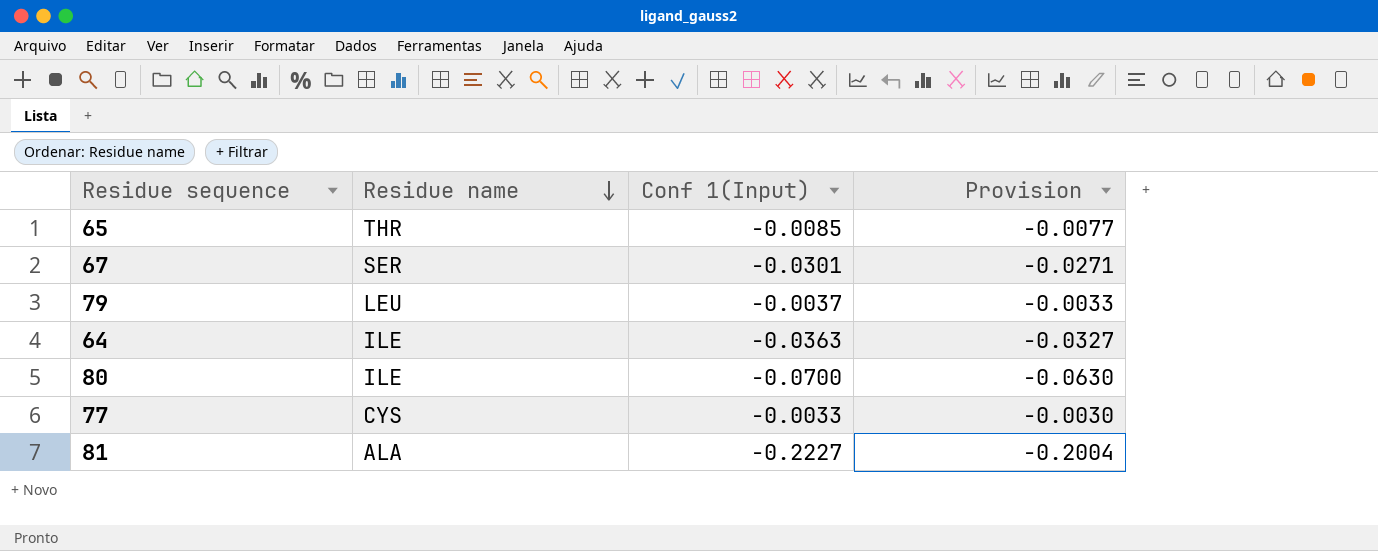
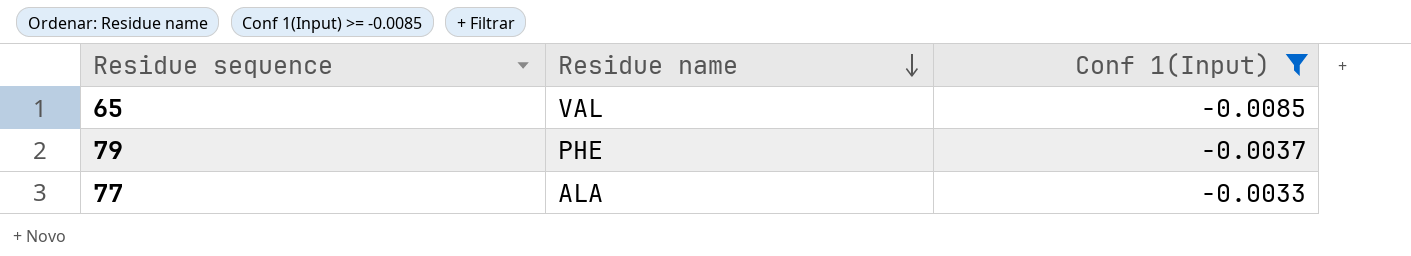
filter: none -> Conf 1(Input) >= -0.0085
column Provision | formula: [Conf 1(Input)] * 0.9 -> none
65 | Residue name: THR -> VAL
79 | Residue name: LEU -> PHE
77 | Residue name: CYS -> ALA

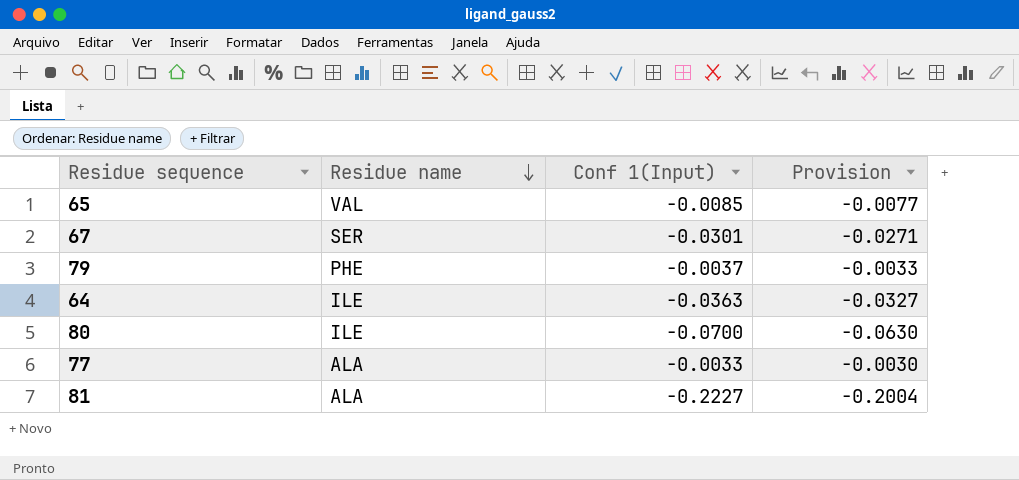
filter: Conf 1(Input) >= -0.0085 -> none
column Provision | formula: none -> [Conf 1(Input)] * 0.9

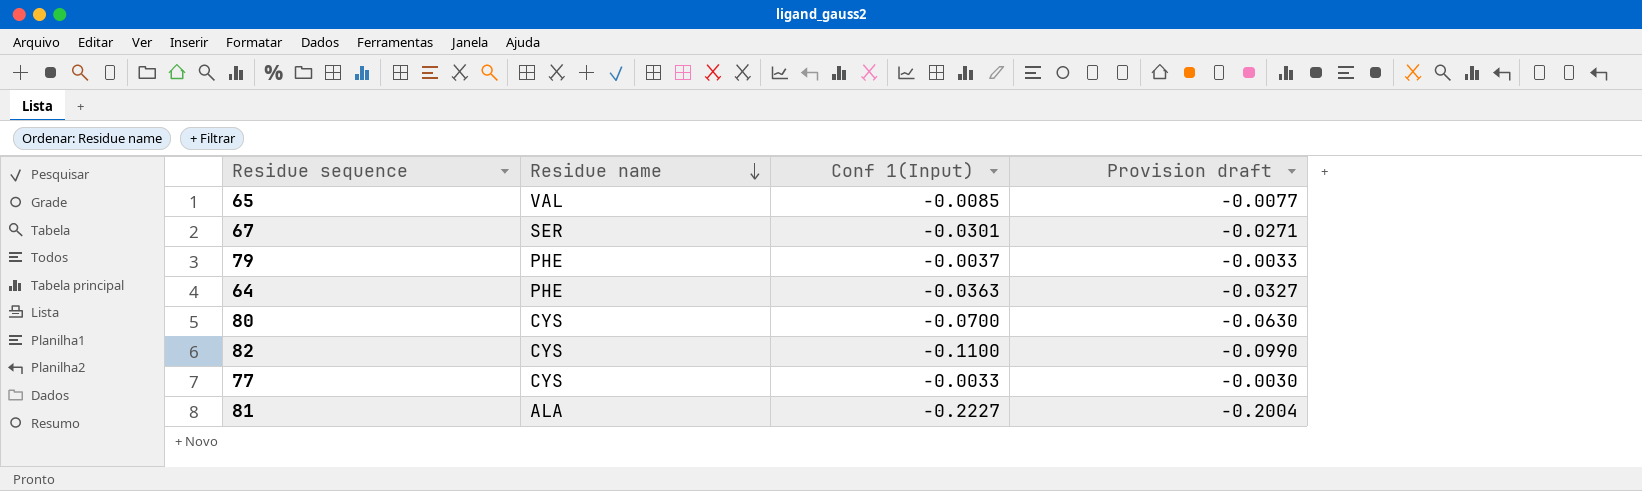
column name: Provision -> Provision draft
64 | Residue name: ILE -> PHE
80 | Residue name: ILE -> CYS
row 82: none -> CYS | -0.1100 | -0.0990
77 | Residue name: ALA -> CYS

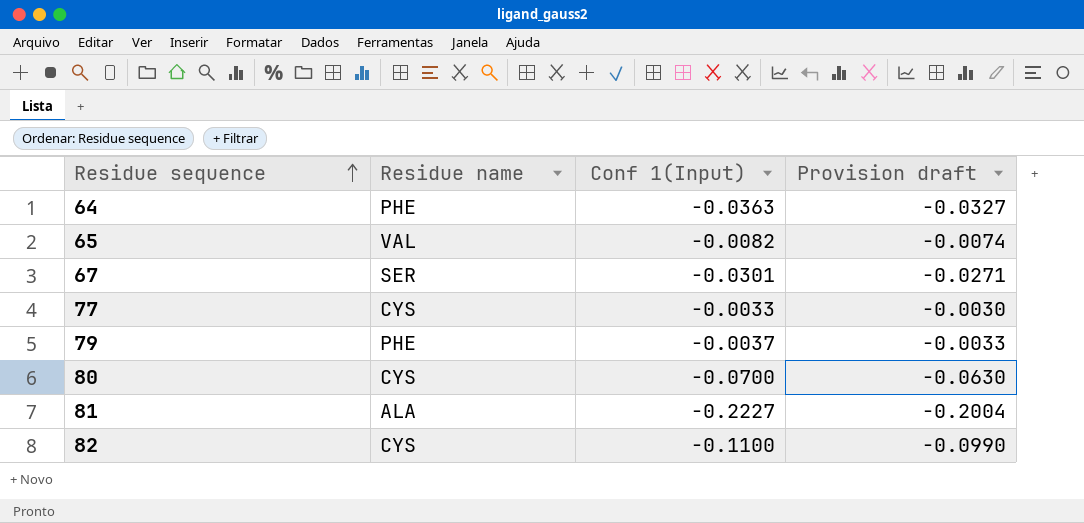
row order: Residue name descending -> Residue sequence ascending
65 | Conf 1(Input): -0.0085 -> -0.0082
65 | Provision draft: -0.0077 -> -0.0074

